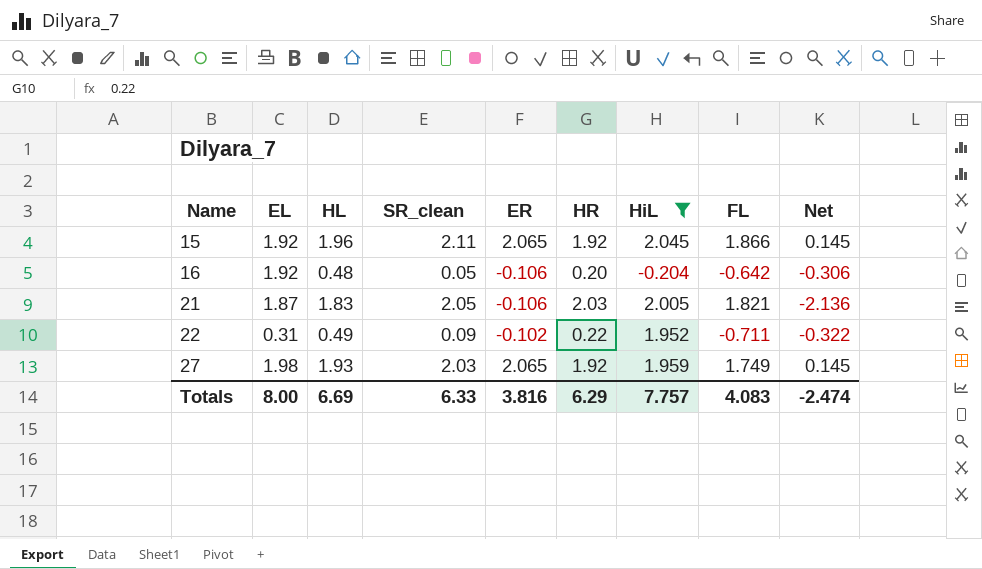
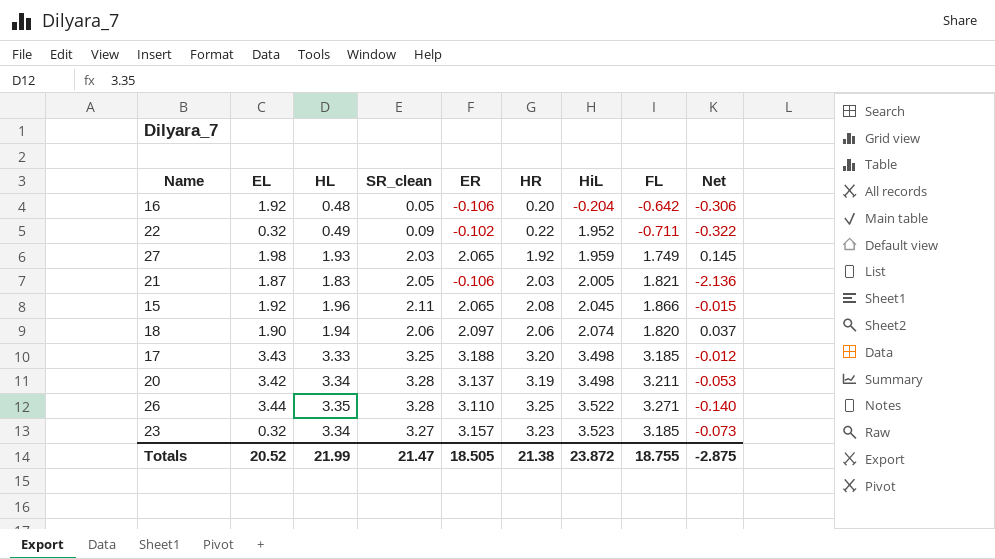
filter: HiL <= 2.045 -> none
row order: Name ascending -> HiL ascending
22 | EL: 0.31 -> 0.32
15 | HR: 1.92 -> 2.08
15 | Net: 0.145 -> -0.015
Totals | EL: 8.00 -> 20.52
Totals | HL: 6.69 -> 21.99
Totals | SR_clean: 6.33 -> 21.47
Totals | ER: 3.816 -> 18.505
Totals | HR: 6.29 -> 21.38
Totals | HiL: 7.757 -> 23.872
Totals | FL: 4.083 -> 18.755
Totals | Net: -2.474 -> -2.875

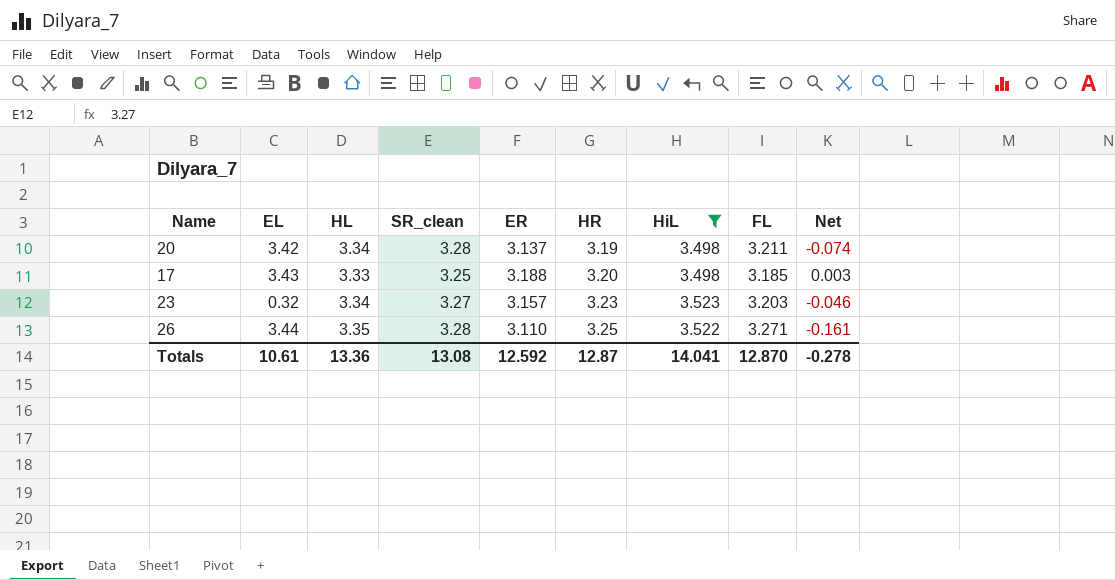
filter: none -> HiL >= 3.498
row order: HiL ascending -> HR ascending
column Net | formula: [ER] - [HR] -> [ER] - [FL]
23 | FL: 3.185 -> 3.203
Totals | EL: 20.52 -> 10.61
Totals | HL: 21.99 -> 13.36
Totals | SR_clean: 21.47 -> 13.08
Totals | ER: 18.505 -> 12.592
Totals | HR: 21.38 -> 12.87
Totals | HiL: 23.872 -> 14.041
Totals | FL: 18.755 -> 12.870
Totals | Net: -2.875 -> -0.278

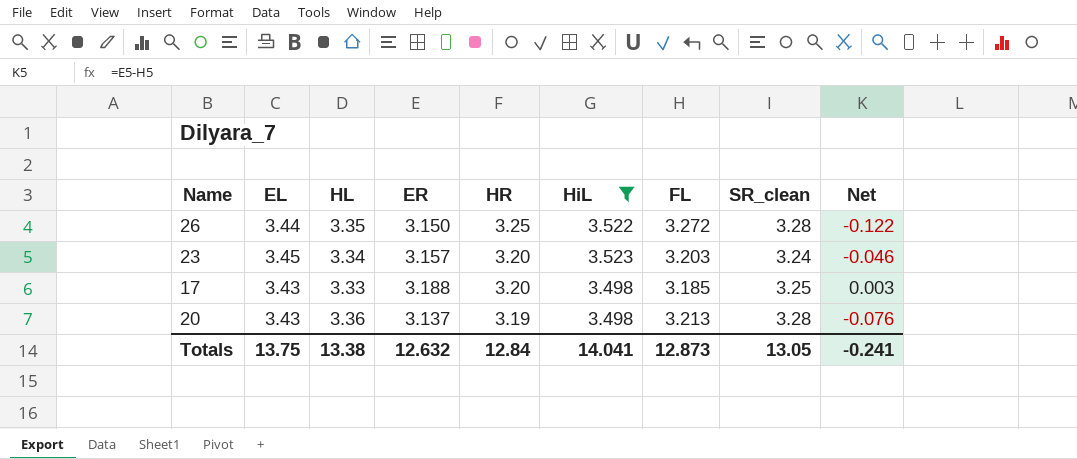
row order: HR ascending -> HR descending
column SR_clean | position: 4 -> 8
26 | ER: 3.110 -> 3.150
26 | FL: 3.271 -> 3.272
26 | Net: -0.161 -> -0.122
23 | EL: 0.32 -> 3.45
23 | HR: 3.23 -> 3.20
23 | SR_clean: 3.27 -> 3.24
20 | EL: 3.42 -> 3.43
20 | HL: 3.34 -> 3.36
20 | FL: 3.211 -> 3.213
20 | Net: -0.074 -> -0.076
Totals | EL: 10.61 -> 13.75
Totals | HL: 13.36 -> 13.38
Totals | ER: 12.592 -> 12.632
Totals | HR: 12.87 -> 12.84
Totals | FL: 12.870 -> 12.873
Totals | SR_clean: 13.08 -> 13.05
Totals | Net: -0.278 -> -0.241

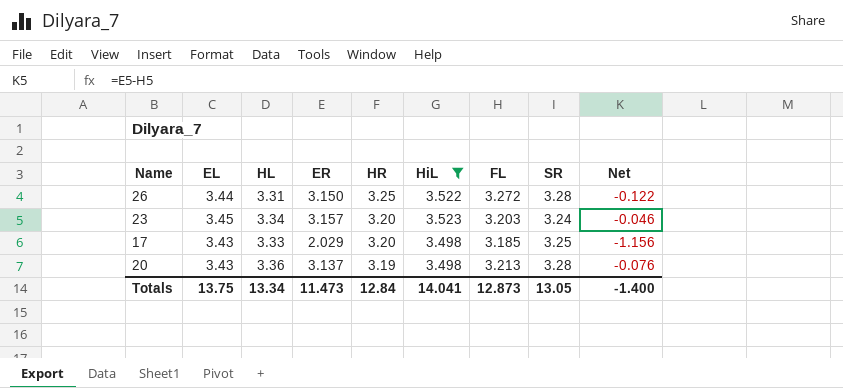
column name: SR_clean -> SR
26 | HL: 3.35 -> 3.31
17 | ER: 3.188 -> 2.029
17 | Net: 0.003 -> -1.156
Totals | HL: 13.38 -> 13.34
Totals | ER: 12.632 -> 11.473
Totals | Net: -0.241 -> -1.400

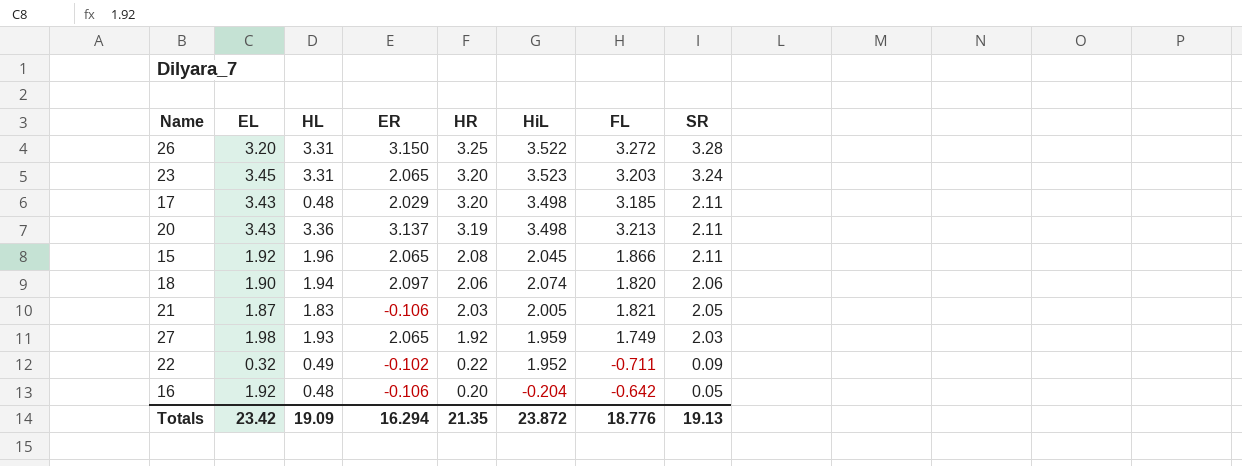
filter: HiL >= 3.498 -> none
column Net | formula: [ER] - [FL] -> none
26 | EL: 3.44 -> 3.20
23 | HL: 3.34 -> 3.31
23 | ER: 3.157 -> 2.065
17 | HL: 3.33 -> 0.48
17 | SR: 3.25 -> 2.11
20 | SR: 3.28 -> 2.11
Totals | EL: 13.75 -> 23.42
Totals | HL: 13.34 -> 19.09
Totals | ER: 11.473 -> 16.294
Totals | HR: 12.84 -> 21.35
Totals | HiL: 14.041 -> 23.872
Totals | FL: 12.873 -> 18.776
Totals | SR: 13.05 -> 19.13

